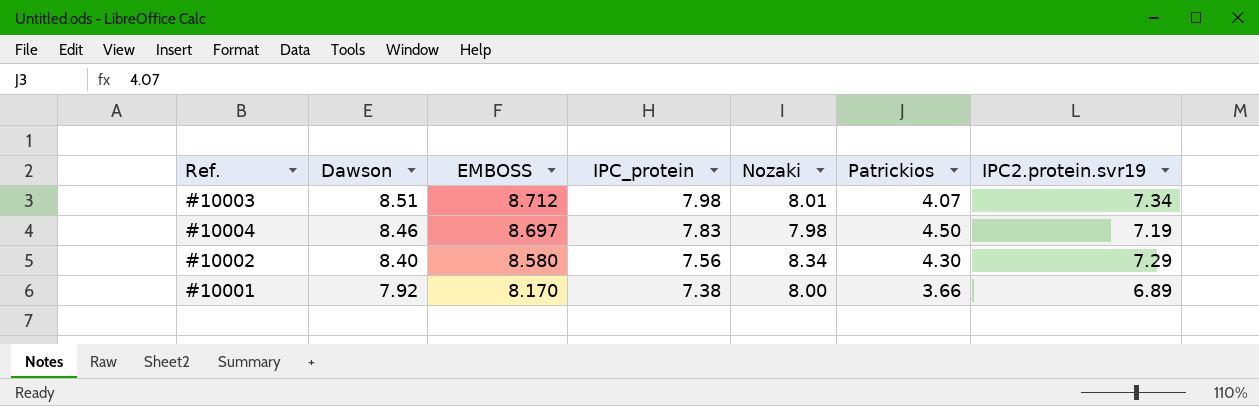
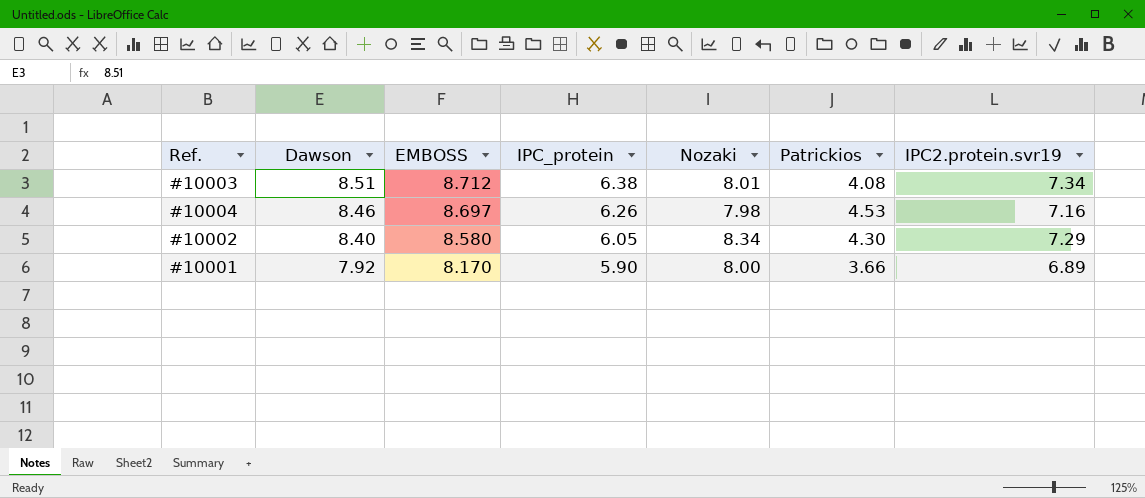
#10003 | IPC_protein: 7.98 -> 6.38
#10003 | Patrickios: 4.07 -> 4.08
#10004 | IPC_protein: 7.83 -> 6.26
#10004 | Patrickios: 4.50 -> 4.53
#10004 | IPC2.protein.svr19: 7.19 -> 7.16
#10002 | IPC_protein: 7.56 -> 6.05
#10001 | IPC_protein: 7.38 -> 5.90

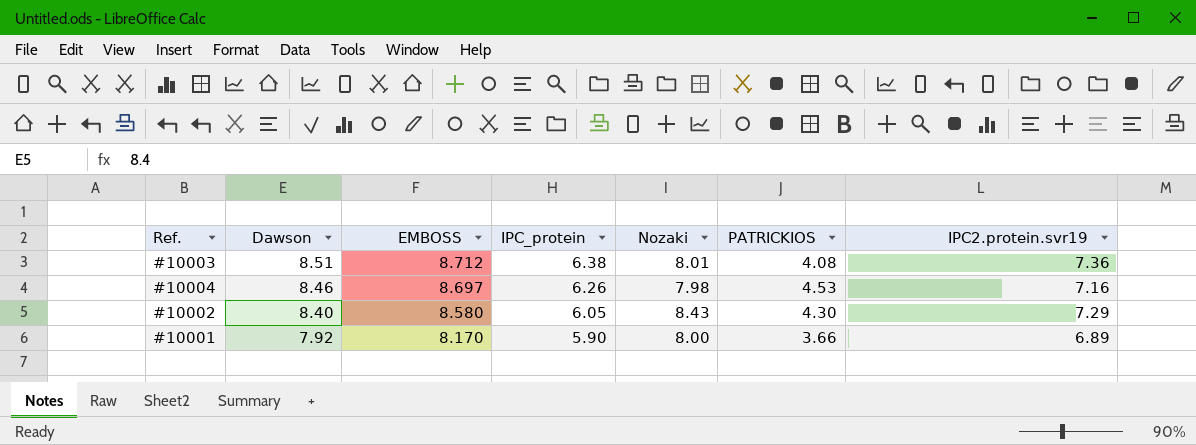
column name: Patrickios -> PATRICKIOS
#10003 | IPC2.protein.svr19: 7.34 -> 7.36
#10002 | Nozaki: 8.34 -> 8.43

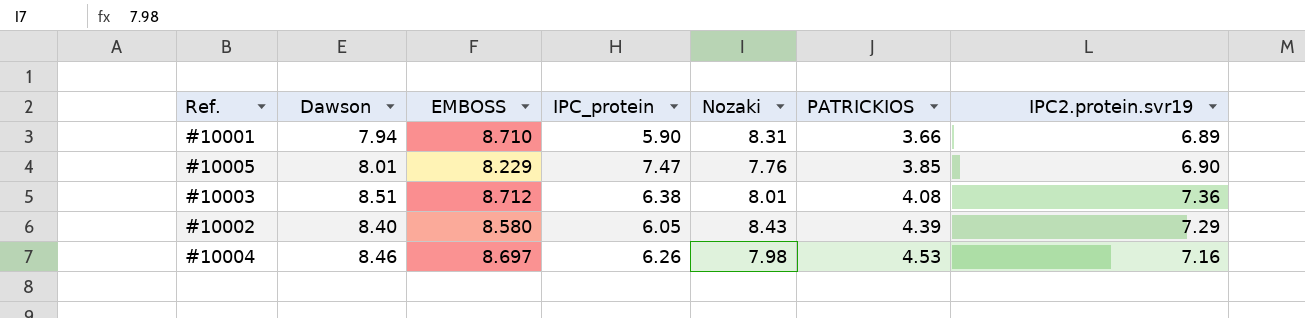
row order: Dawson descending -> PATRICKIOS ascending
#10001 | Dawson: 7.92 -> 7.94
#10001 | EMBOSS: 8.170 -> 8.710
#10001 | Nozaki: 8.00 -> 8.31
row #10005: none -> 8.01 | 8.229 | 7.47 | 7.76 | 3.85 | 6.90
#10002 | PATRICKIOS: 4.30 -> 4.39

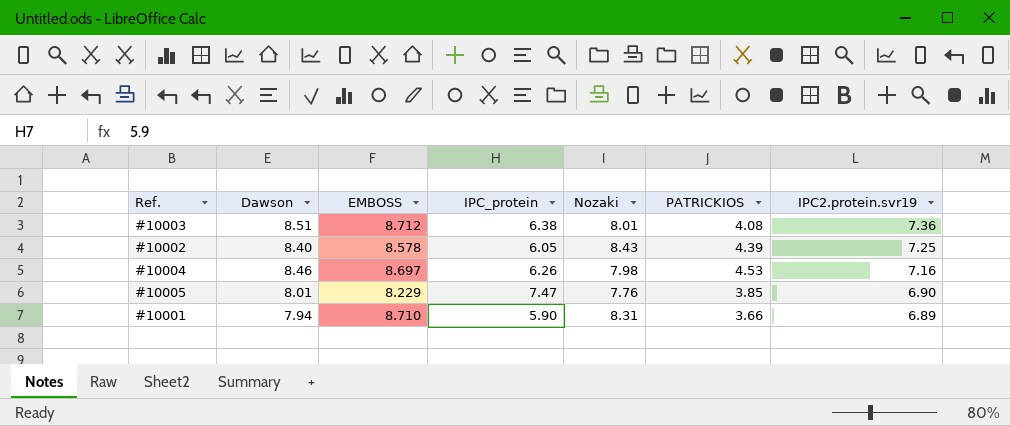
row order: PATRICKIOS ascending -> IPC2.protein.svr19 descending
#10002 | EMBOSS: 8.580 -> 8.578
#10002 | IPC2.protein.svr19: 7.29 -> 7.25

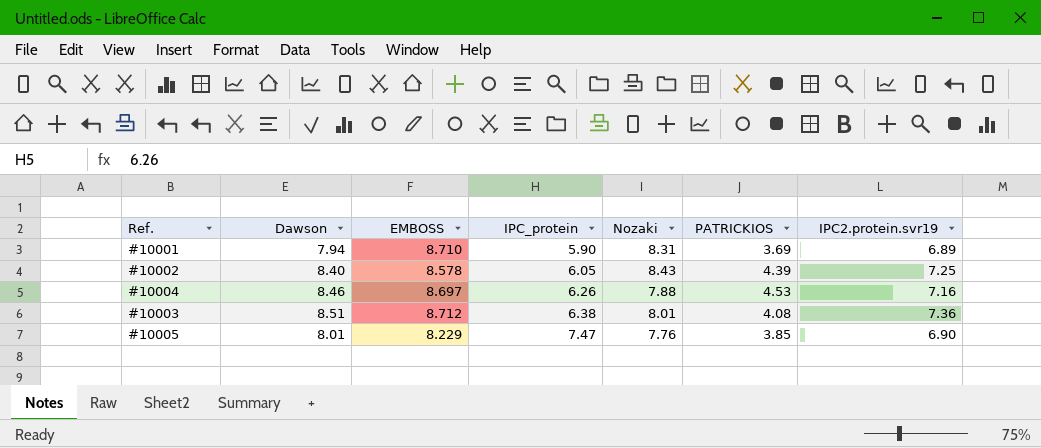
row order: IPC2.protein.svr19 descending -> IPC_protein ascending
#10001 | PATRICKIOS: 3.66 -> 3.69
#10004 | Nozaki: 7.98 -> 7.88

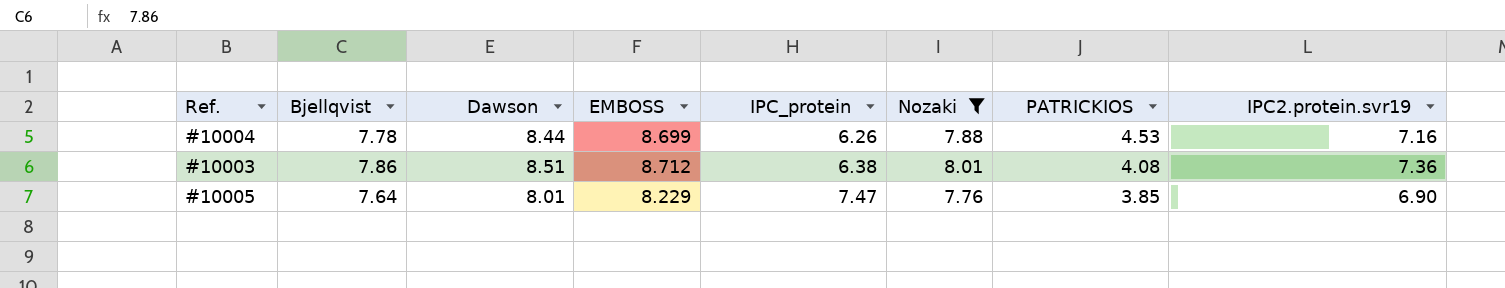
filter: none -> Nozaki <= 8.01
column Bjellqvist | position: none -> 2
#10004 | Dawson: 8.46 -> 8.44
#10004 | EMBOSS: 8.697 -> 8.699

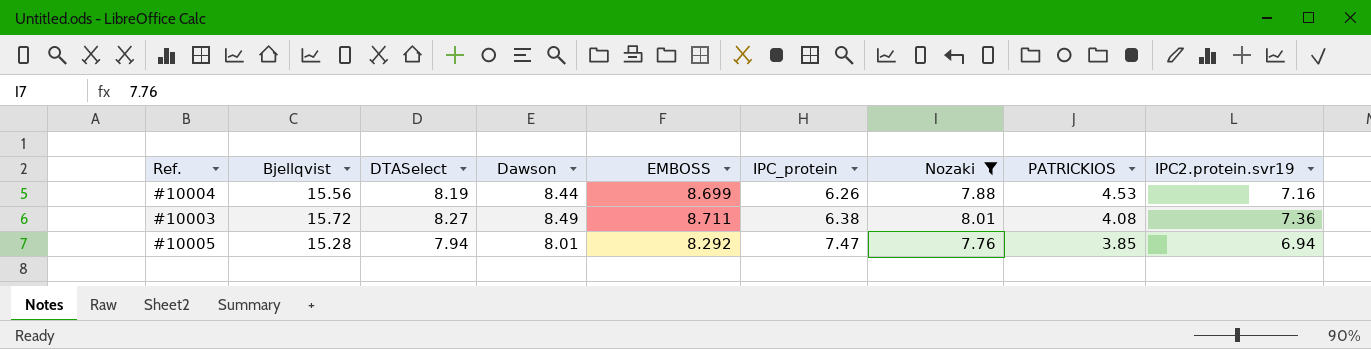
column DTASelect | position: none -> 3
#10004 | Bjellqvist: 7.78 -> 15.56
#10003 | Bjellqvist: 7.86 -> 15.72
#10003 | Dawson: 8.51 -> 8.49
#10003 | EMBOSS: 8.712 -> 8.711
#10005 | Bjellqvist: 7.64 -> 15.28
#10005 | EMBOSS: 8.229 -> 8.292
#10005 | IPC2.protein.svr19: 6.90 -> 6.94

